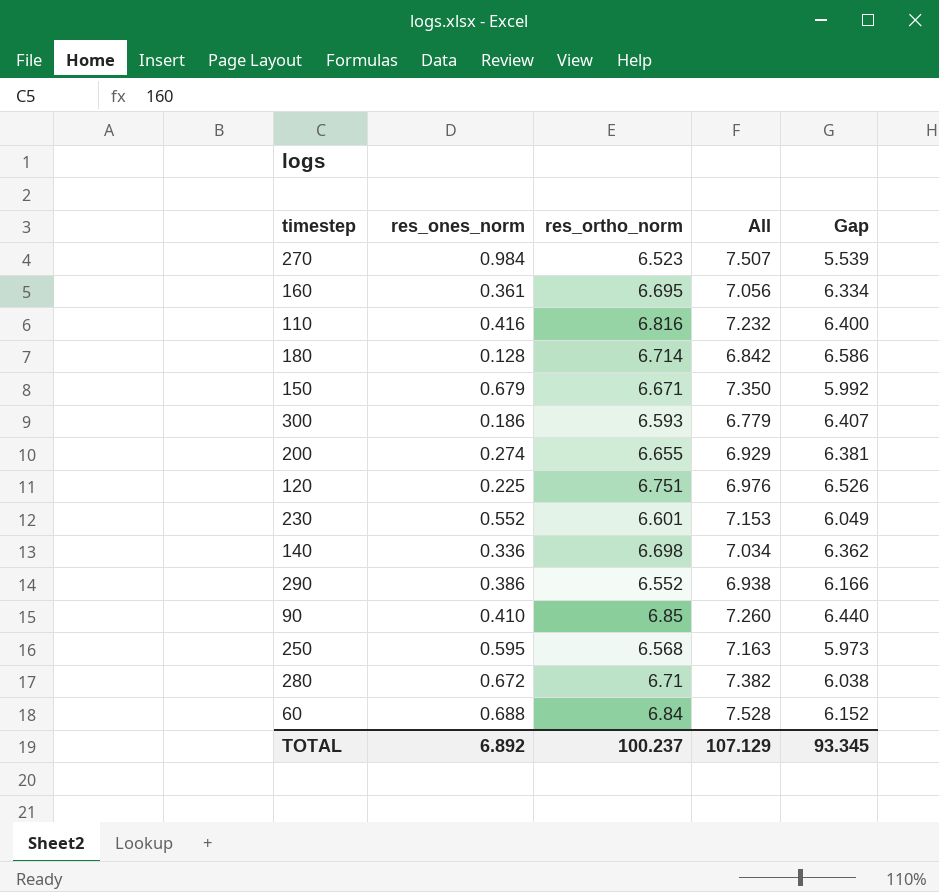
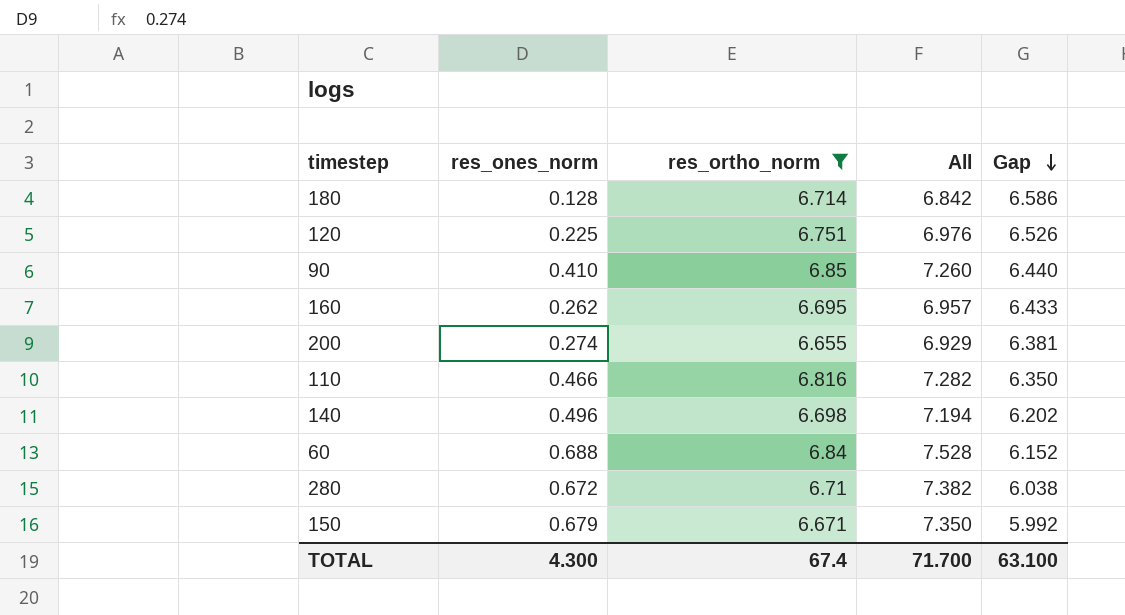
filter: none -> res_ortho_norm >= 6.655
row order: none -> Gap descending
160 | res_ones_norm: 0.361 -> 0.262
160 | All: 7.056 -> 6.957
160 | Gap: 6.334 -> 6.433
110 | res_ones_norm: 0.416 -> 0.466
110 | All: 7.232 -> 7.282
110 | Gap: 6.400 -> 6.350
140 | res_ones_norm: 0.336 -> 0.496
140 | All: 7.034 -> 7.194
140 | Gap: 6.362 -> 6.202
TOTAL | res_ones_norm: 6.892 -> 4.300
TOTAL | res_ortho_norm: 100.237 -> 67.4
TOTAL | All: 107.129 -> 71.700
TOTAL | Gap: 93.345 -> 63.100

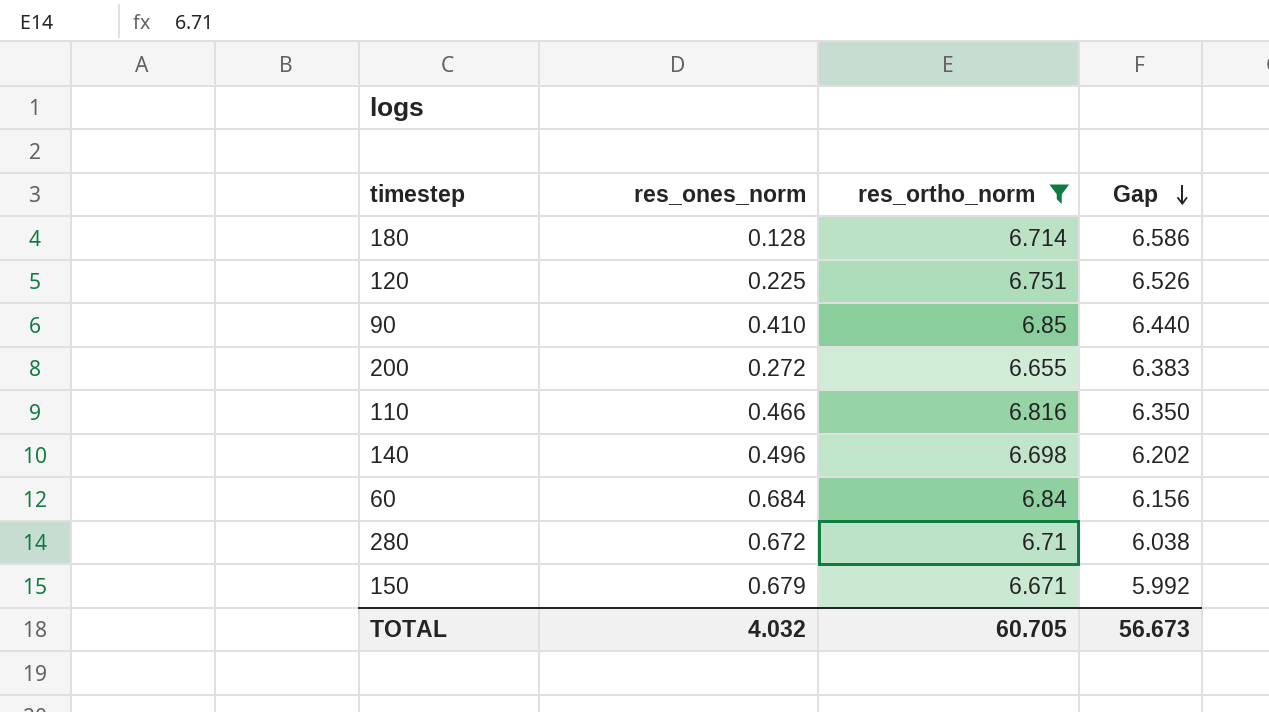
column All | formula: [res_ones_norm] + [res_ortho_norm] -> none
row 160: 0.262 | 6.695 | 6.957 | 6.433 -> none
200 | res_ones_norm: 0.274 -> 0.272
200 | Gap: 6.381 -> 6.383
60 | res_ones_norm: 0.688 -> 0.684
60 | Gap: 6.152 -> 6.156
TOTAL | res_ones_norm: 4.300 -> 4.032
TOTAL | res_ortho_norm: 67.4 -> 60.705
TOTAL | Gap: 63.100 -> 56.673

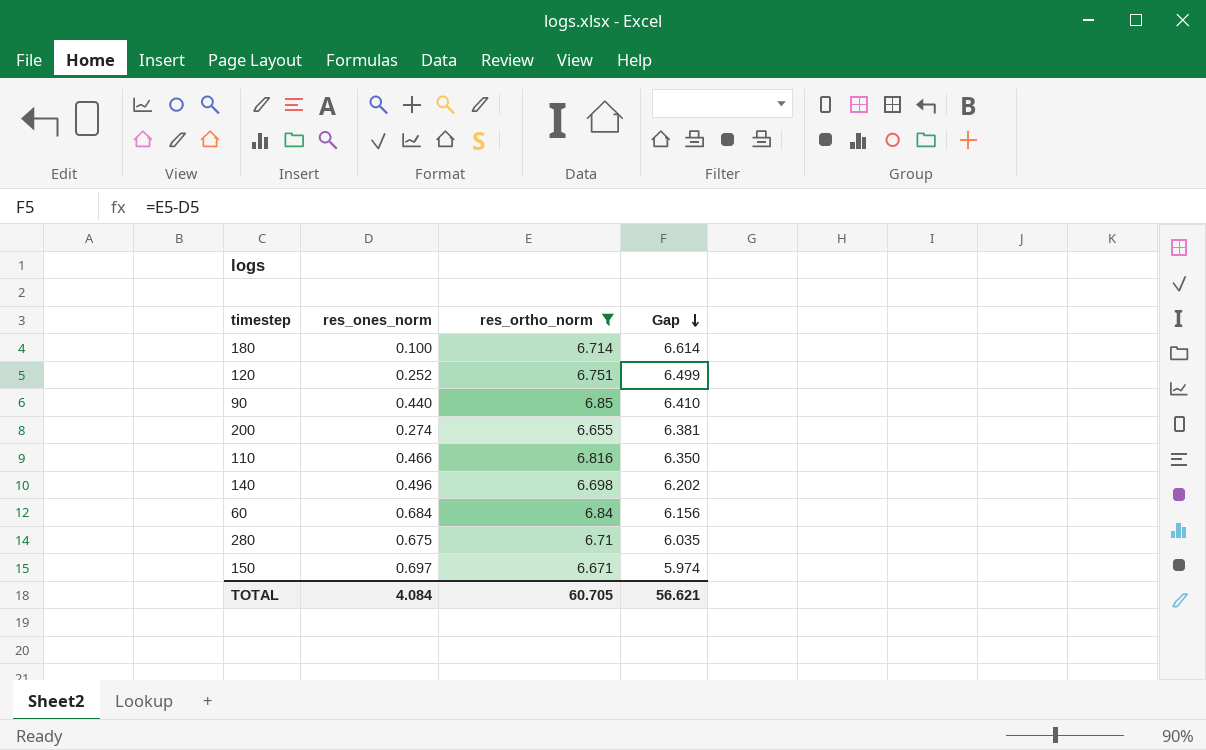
180 | res_ones_norm: 0.128 -> 0.100
180 | Gap: 6.586 -> 6.614
120 | res_ones_norm: 0.225 -> 0.252
120 | Gap: 6.526 -> 6.499
90 | res_ones_norm: 0.410 -> 0.440
90 | Gap: 6.440 -> 6.410
200 | res_ones_norm: 0.272 -> 0.274
200 | Gap: 6.383 -> 6.381
280 | res_ones_norm: 0.672 -> 0.675
280 | Gap: 6.038 -> 6.035
150 | res_ones_norm: 0.679 -> 0.697
150 | Gap: 5.992 -> 5.974
TOTAL | res_ones_norm: 4.032 -> 4.084
TOTAL | Gap: 56.673 -> 56.621

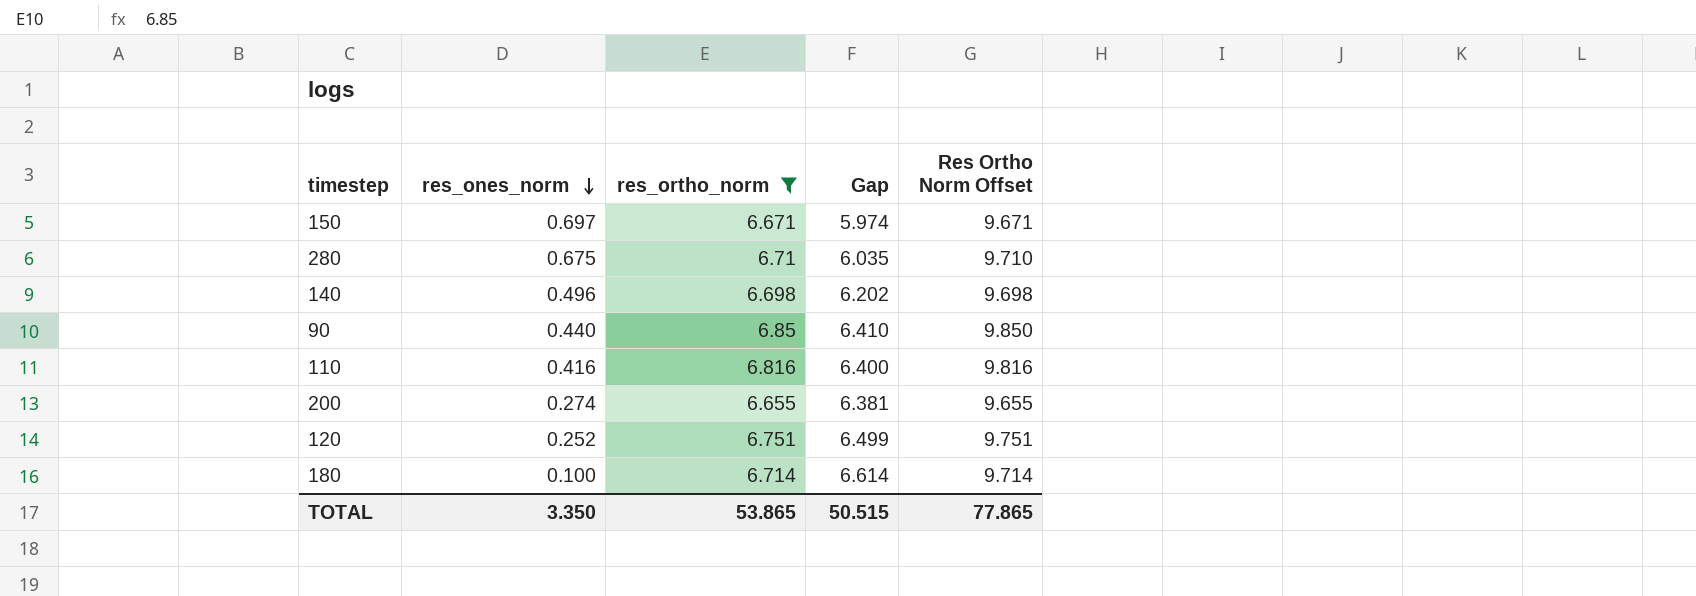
row order: Gap descending -> res_ones_norm descending
column Res Ortho Norm Offset | formula: none -> [res_ortho_norm] + 3
row 60: 0.684 | 6.84 | 6.156 -> none
110 | res_ones_norm: 0.466 -> 0.416
110 | Gap: 6.350 -> 6.400
TOTAL | res_ones_norm: 4.084 -> 3.350
TOTAL | res_ortho_norm: 60.705 -> 53.865
TOTAL | Gap: 56.621 -> 50.515

